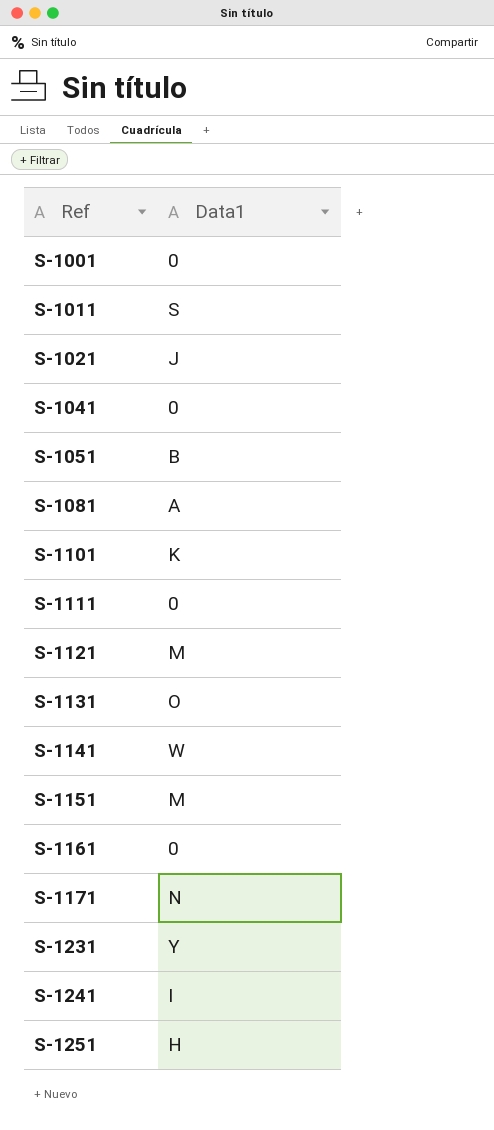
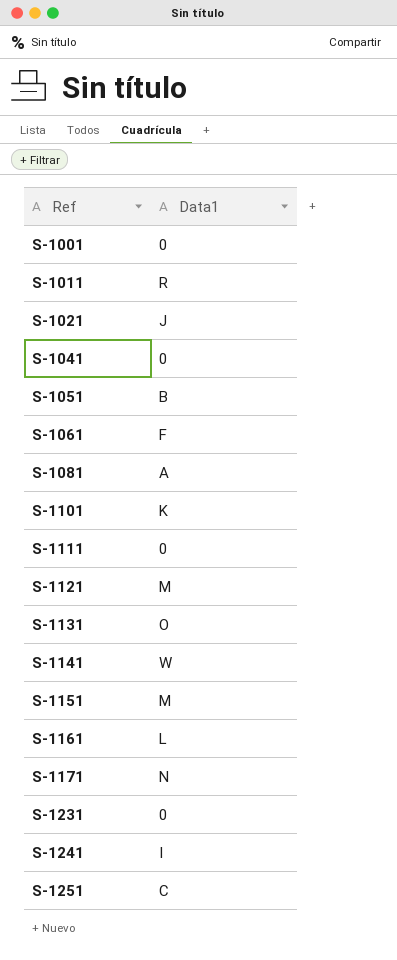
S-1011 | Data1: S -> R
row S-1061: none -> F
S-1161 | Data1: 0 -> L
S-1231 | Data1: Y -> 0
S-1251 | Data1: H -> C

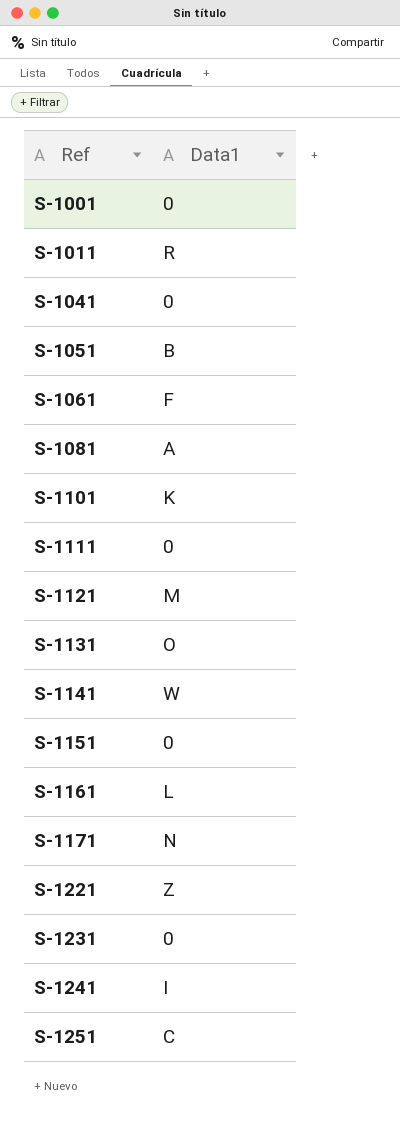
row S-1021: J -> none
S-1151 | Data1: M -> 0
row S-1221: none -> Z

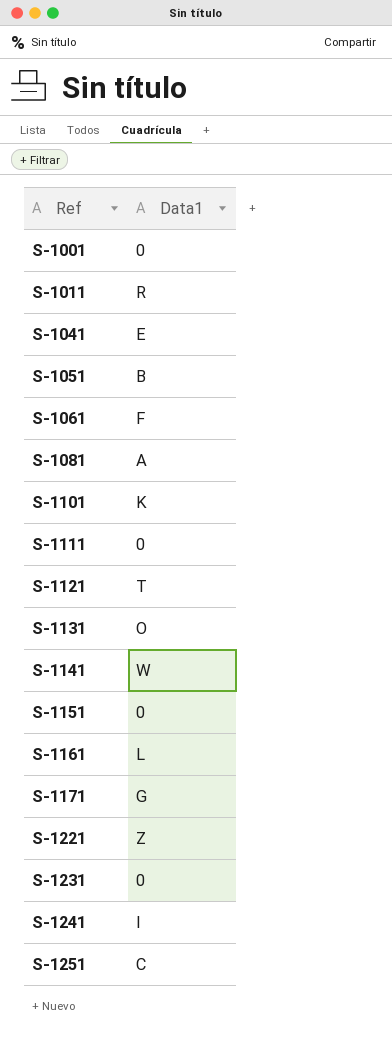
S-1041 | Data1: 0 -> E
S-1121 | Data1: M -> T
S-1171 | Data1: N -> G

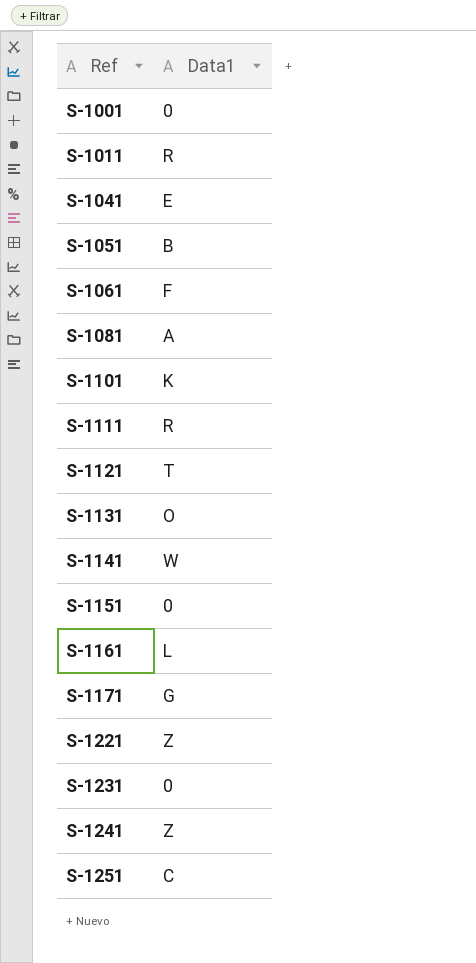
S-1111 | Data1: 0 -> R
S-1241 | Data1: I -> Z

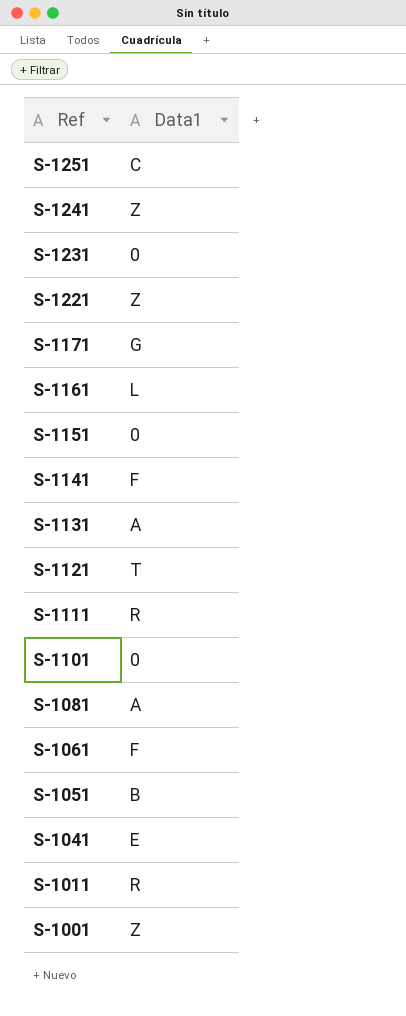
row order: Ref ascending -> Ref descending
S-1141 | Data1: W -> F
S-1131 | Data1: O -> A
S-1101 | Data1: K -> 0
S-1001 | Data1: 0 -> Z

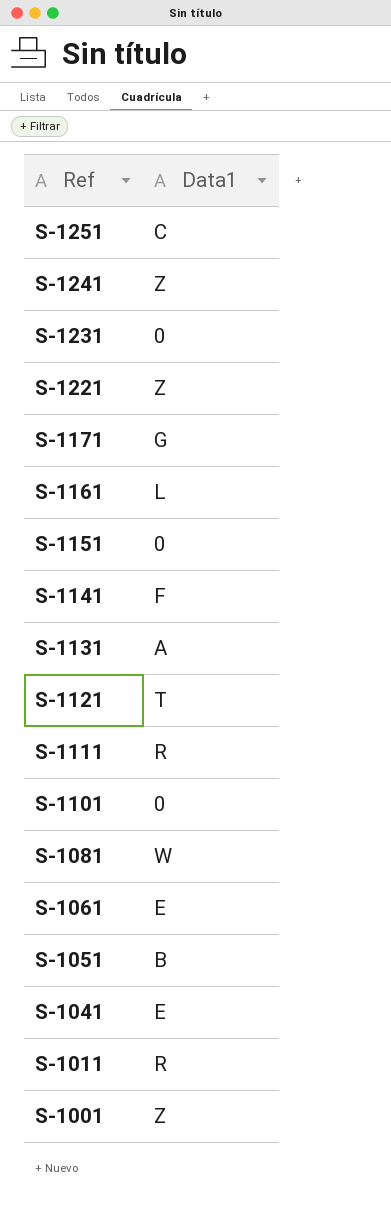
S-1081 | Data1: A -> W
S-1061 | Data1: F -> E

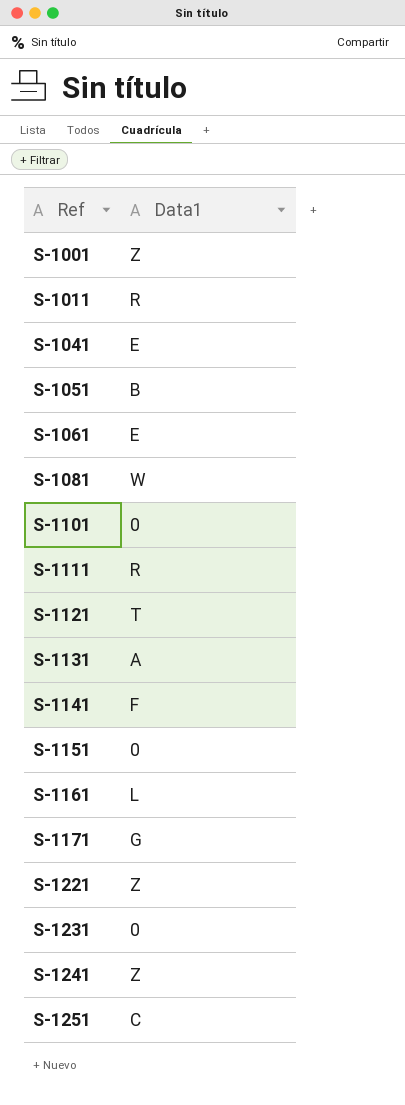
row order: Ref descending -> Ref ascending

